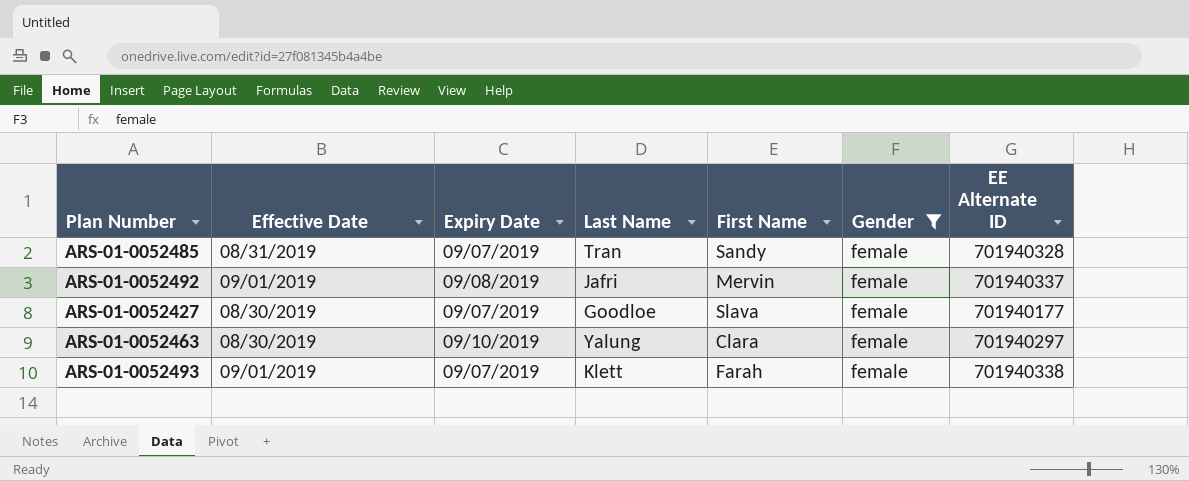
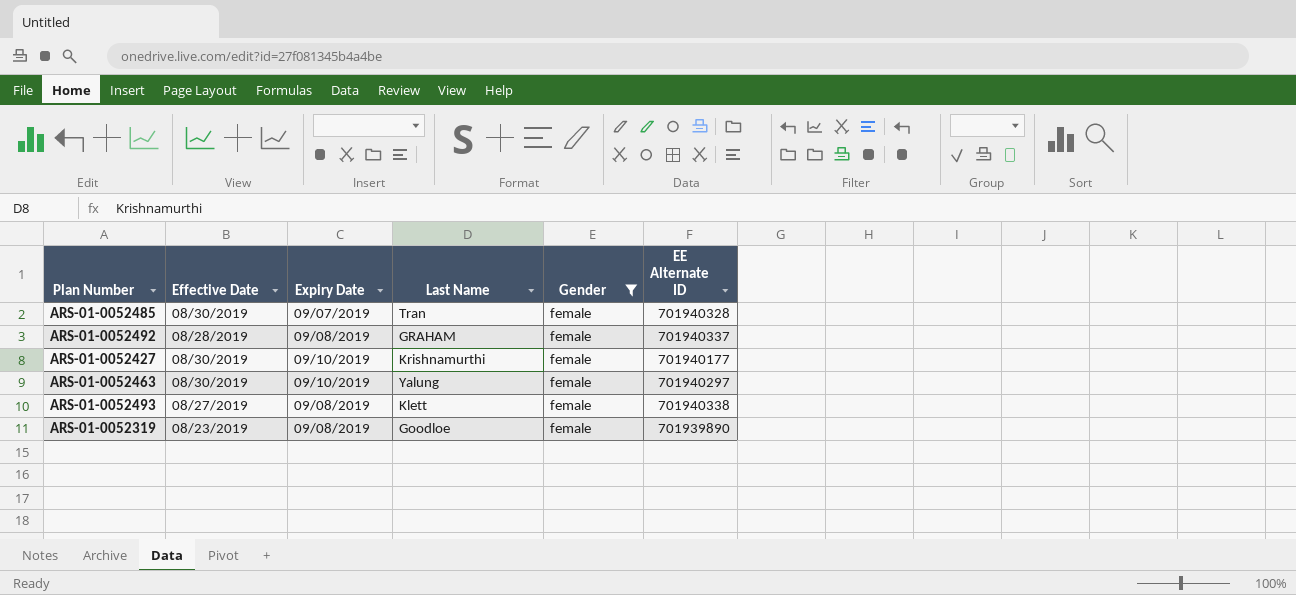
column First Name | position: 5 -> none
ARS-01-0052485 | Effective Date: 08/31/2019 -> 08/30/2019
ARS-01-0052492 | Effective Date: 09/01/2019 -> 08/28/2019
ARS-01-0052492 | Last Name: Jafri -> GRAHAM
ARS-01-0052427 | Expiry Date: 09/07/2019 -> 09/10/2019
ARS-01-0052427 | Last Name: Goodloe -> Krishnamurthi
ARS-01-0052493 | Effective Date: 09/01/2019 -> 08/27/2019
ARS-01-0052493 | Expiry Date: 09/07/2019 -> 09/08/2019
row ARS-01-0052319: none -> 08/23/2019 | 09/08/2019 | Goodloe | female | 701939890

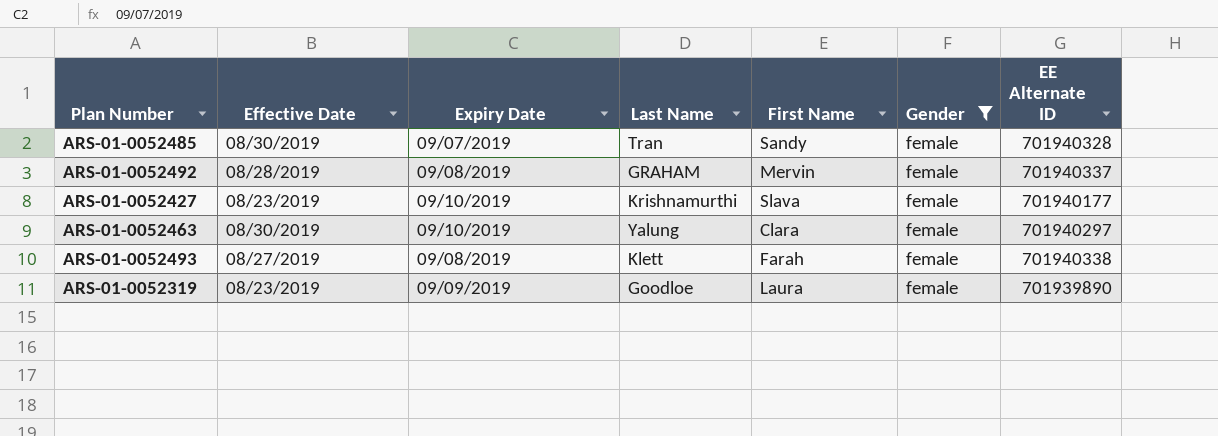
column First Name | position: none -> 5
ARS-01-0052427 | Effective Date: 08/30/2019 -> 08/23/2019
ARS-01-0052319 | Expiry Date: 09/08/2019 -> 09/09/2019

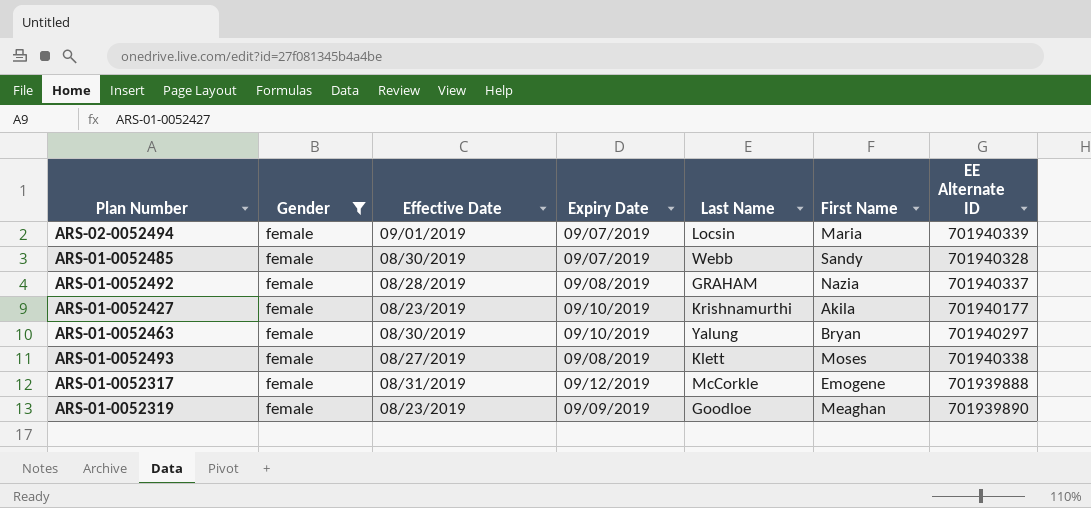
column Gender | position: 6 -> 2
row ARS-02-0052494: none -> female | 09/01/2019 | 09/07/2019 | Locsin | Maria | 701940339
ARS-01-0052485 | Last Name: Tran -> Webb
ARS-01-0052492 | First Name: Mervin -> Nazia
ARS-01-0052427 | First Name: Slava -> Akila
ARS-01-0052463 | First Name: Clara -> Bryan
ARS-01-0052493 | First Name: Farah -> Moses
row ARS-01-0052317: none -> female | 08/31/2019 | 09/12/2019 | McCorkle | Emogene | 701939888
ARS-01-0052319 | First Name: Laura -> Meaghan

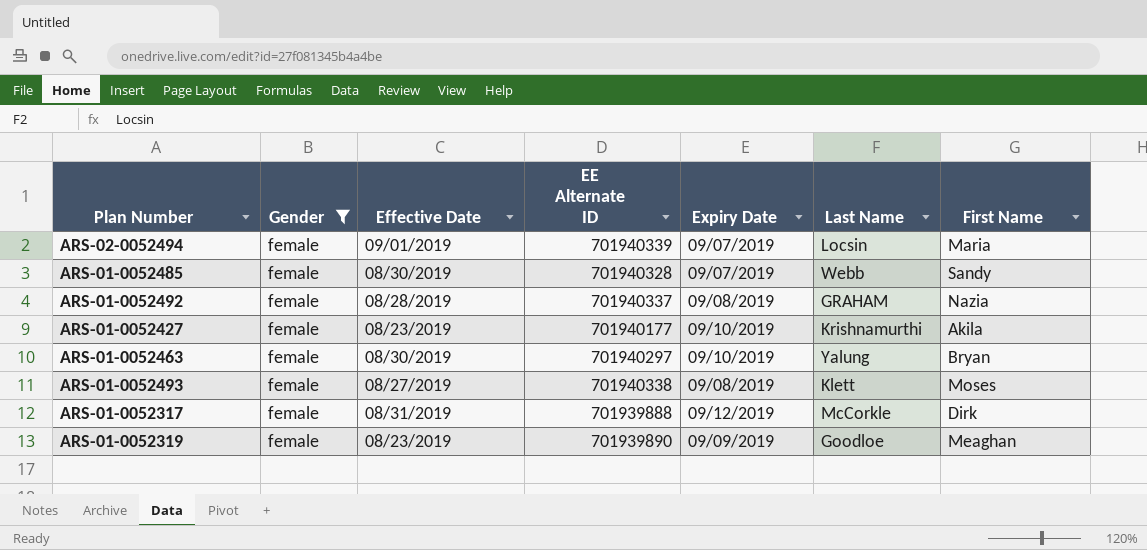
column EE Alternate ID | position: 7 -> 4
ARS-01-0052317 | First Name: Emogene -> Dirk

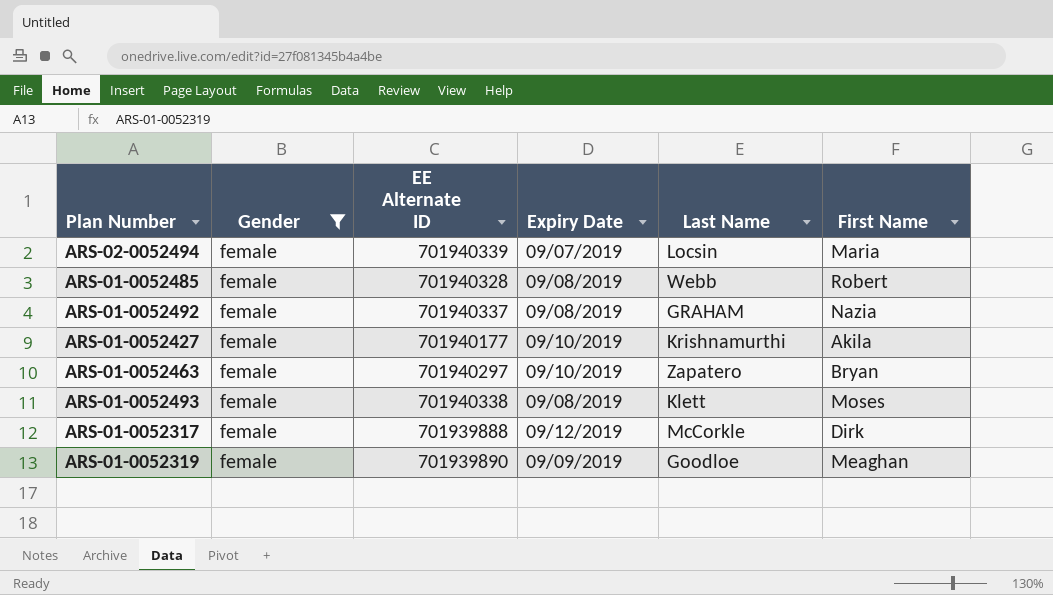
column Effective Date | position: 3 -> none
ARS-01-0052485 | Expiry Date: 09/07/2019 -> 09/08/2019
ARS-01-0052485 | First Name: Sandy -> Robert
ARS-01-0052463 | Last Name: Yalung -> Zapatero

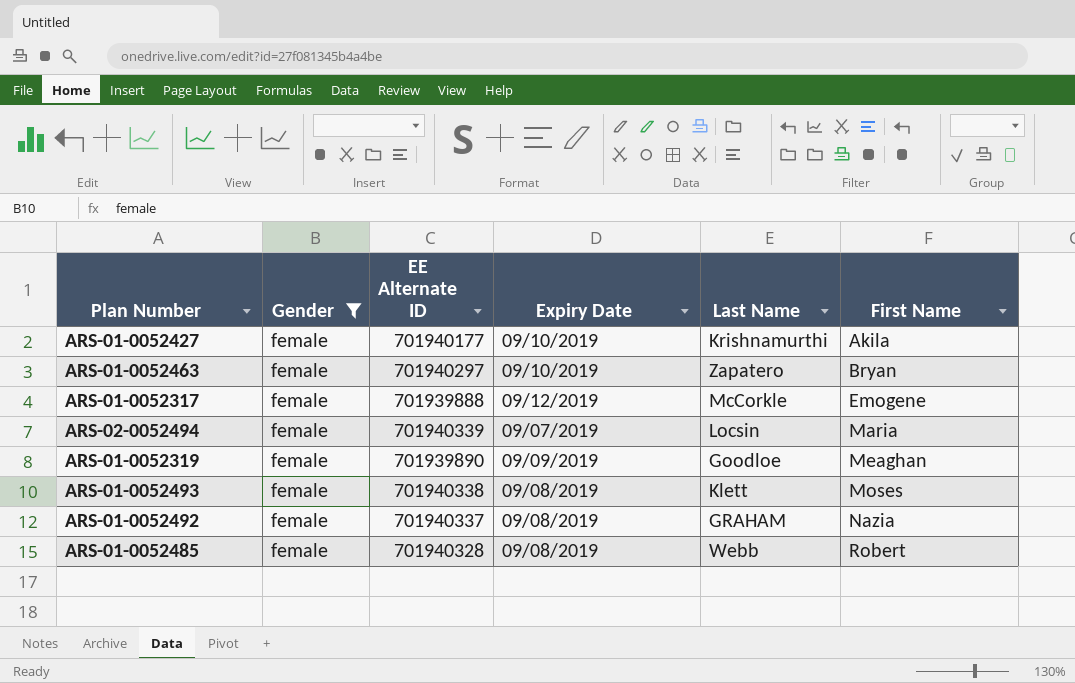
row order: none -> First Name ascending
ARS-01-0052317 | First Name: Dirk -> Emogene

